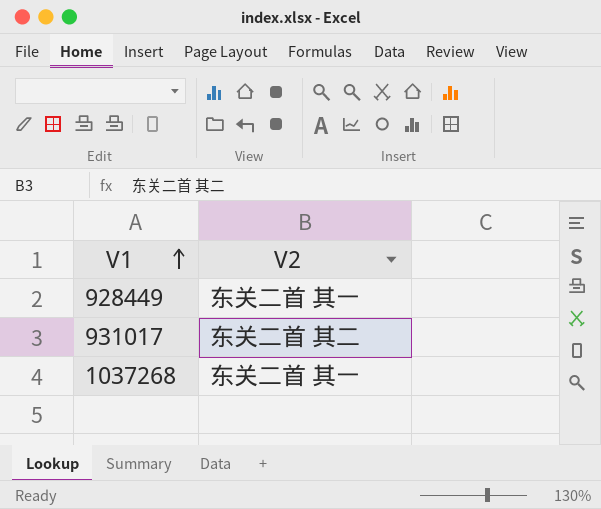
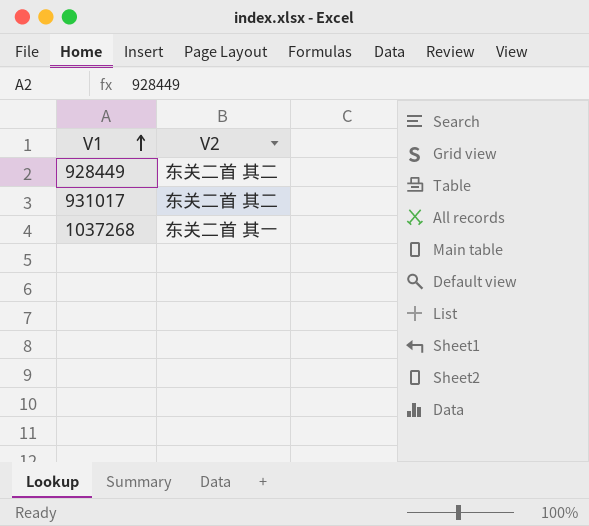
928449 | V2: 东关二首 其一 -> 东关二首 其二

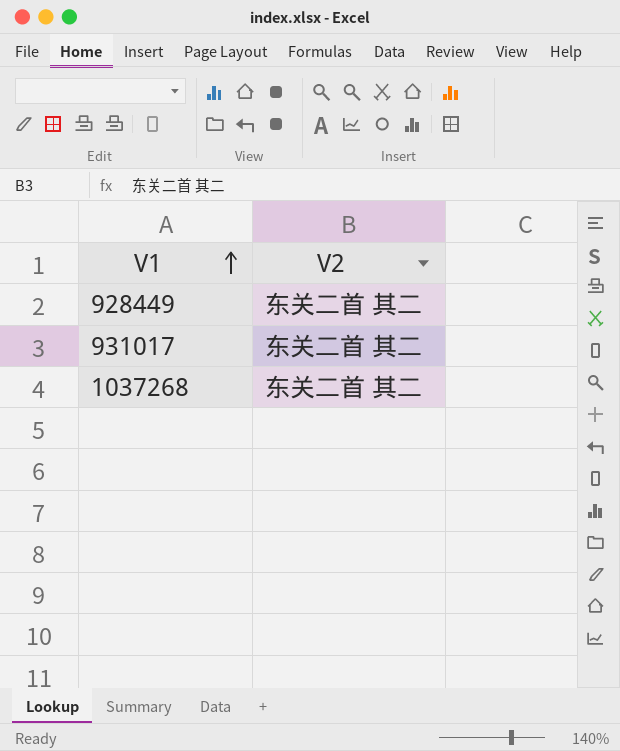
1037268 | V2: 东关二首 其一 -> 东关二首 其二

